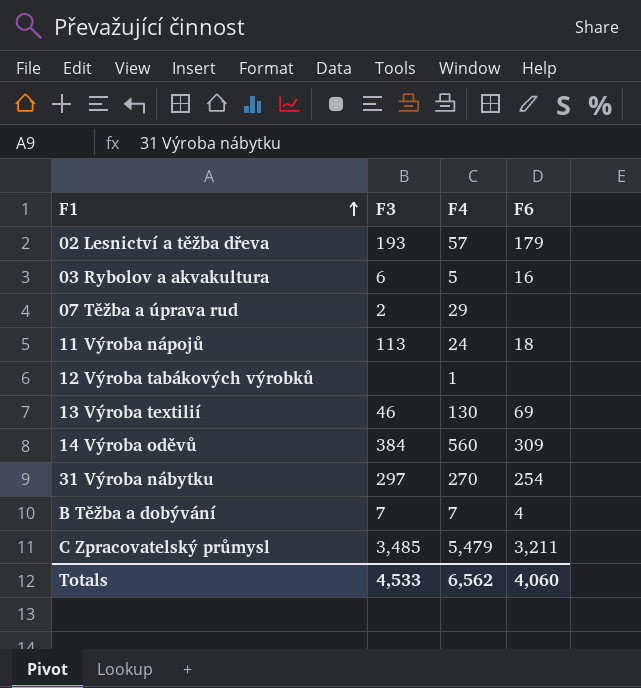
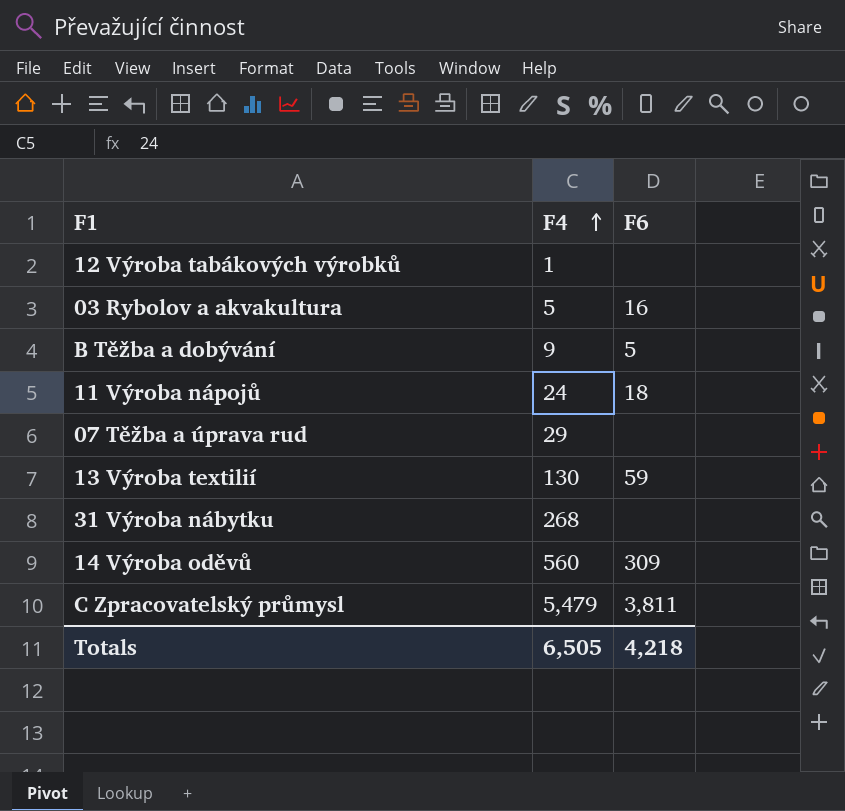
row order: F1 ascending -> F4 ascending
column F3 | position: 2 -> none
row 02 Lesnictví a těžba dřeva: 193 | 57 | 179 -> none
B Těžba a dobývání | F4: 7 -> 9
B Těžba a dobývání | F6: 4 -> 5
13 Výroba textilií | F6: 69 -> 59
31 Výroba nábytku | F4: 270 -> 268
31 Výroba nábytku | F6: 254 -> none
C Zpracovatelský průmysl | F6: 3,211 -> 3,811
Totals | F4: 6,562 -> 6,505
Totals | F6: 4,060 -> 4,218

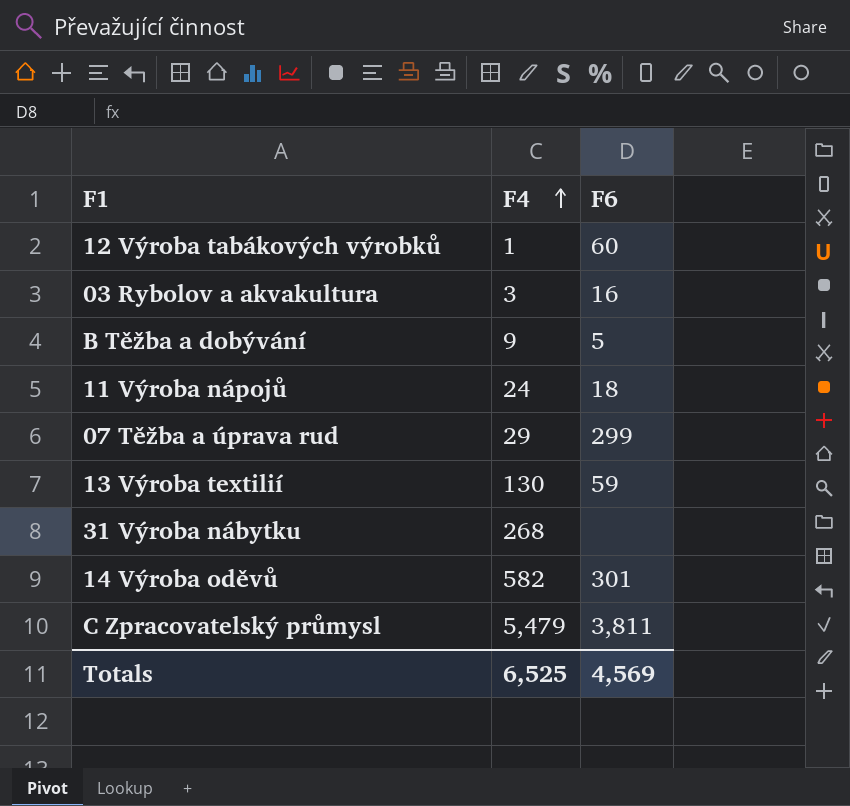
12 Výroba tabákových výrobků | F6: none -> 60
03 Rybolov a akvakultura | F4: 5 -> 3
07 Těžba a úprava rud | F6: none -> 299
14 Výroba oděvů | F4: 560 -> 582
14 Výroba oděvů | F6: 309 -> 301
Totals | F4: 6,505 -> 6,525
Totals | F6: 4,218 -> 4,569

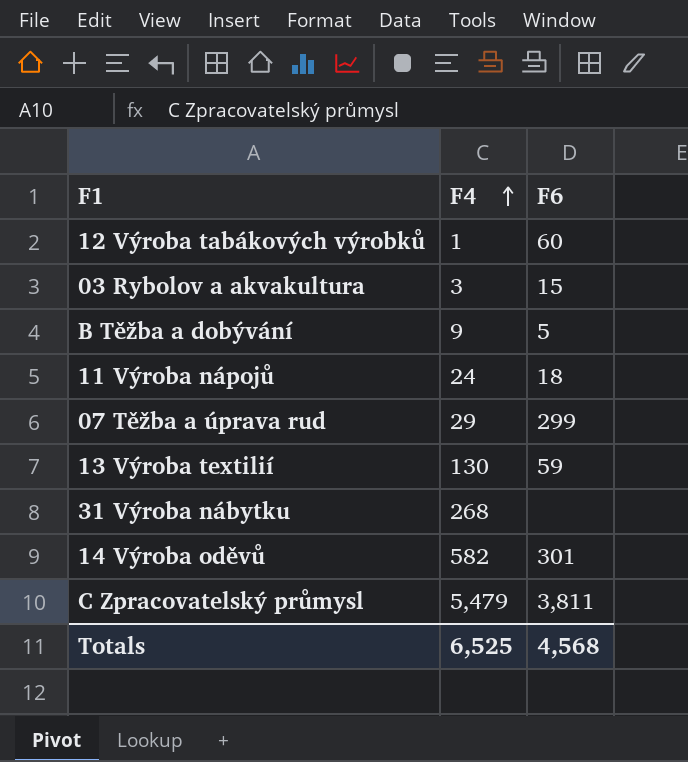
03 Rybolov a akvakultura | F6: 16 -> 15
Totals | F6: 4,569 -> 4,568

